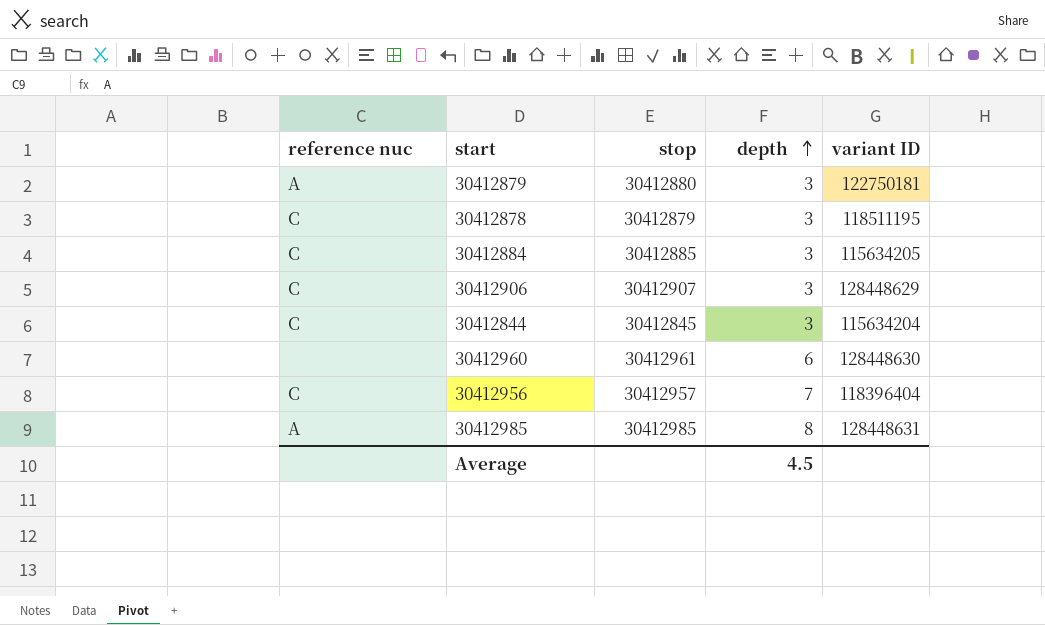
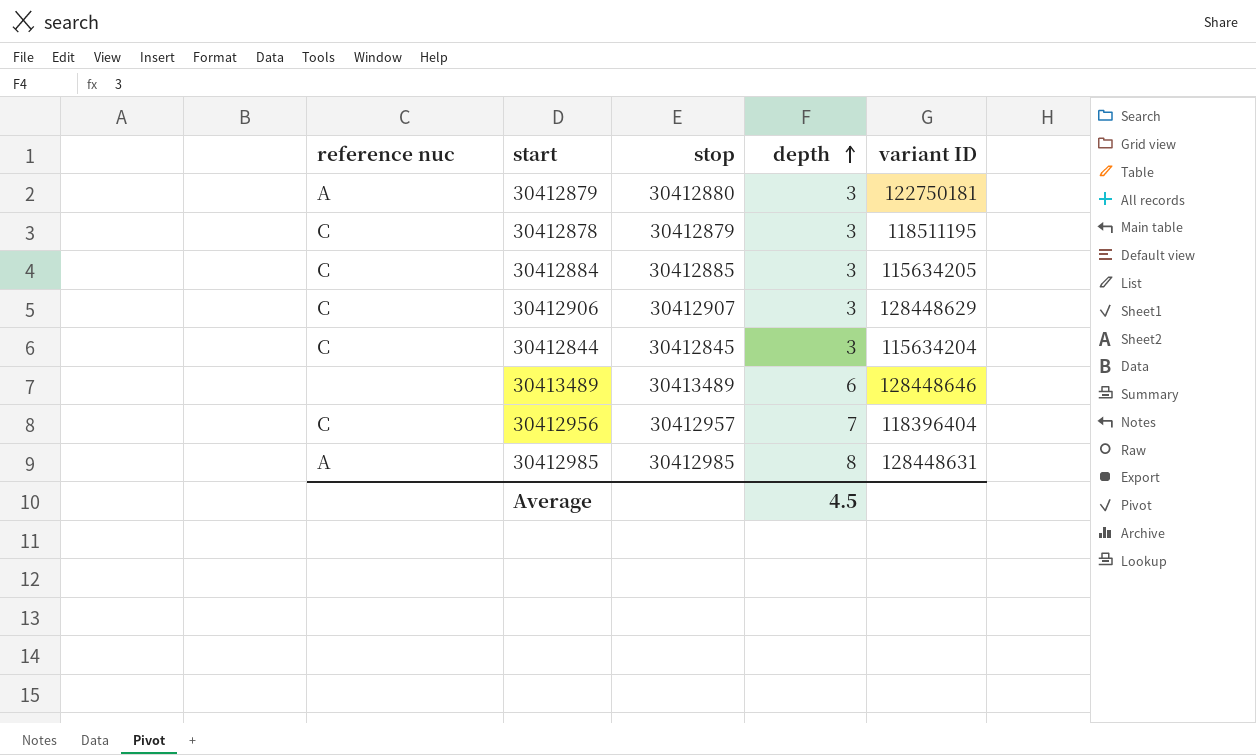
row 30412960: none | 30412961 | 6 | 128448630 -> none
row 30413489: none -> none | 30413489 | 6 | 128448646

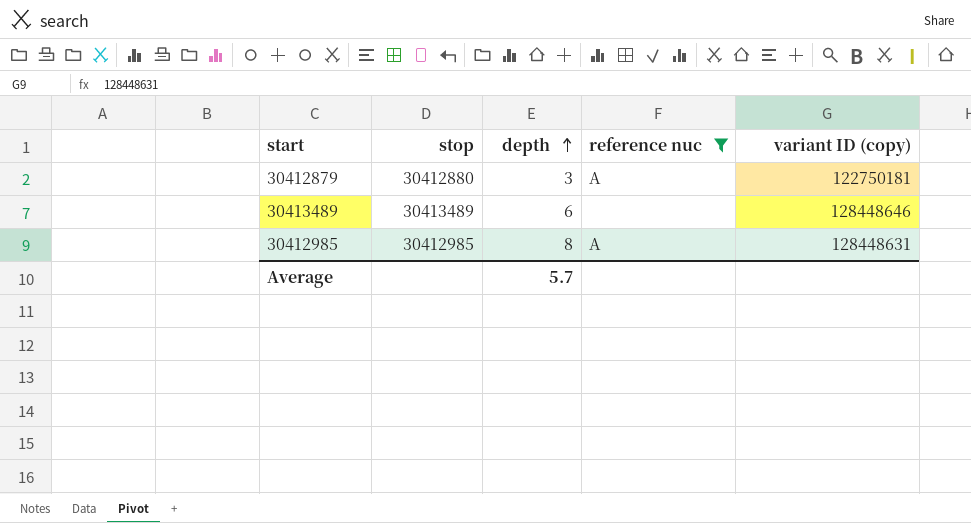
filter: none -> reference nuc != C
column reference nuc | position: 1 -> 4
column name: variant ID -> variant ID (copy)
Average | depth: 4.5 -> 5.7

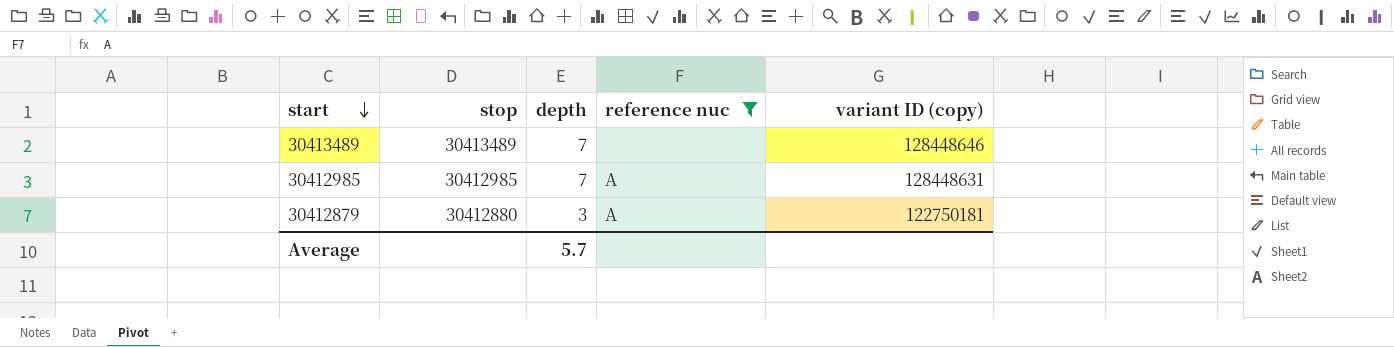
row order: depth ascending -> start descending
30413489 | depth: 6 -> 7
30412985 | depth: 8 -> 7

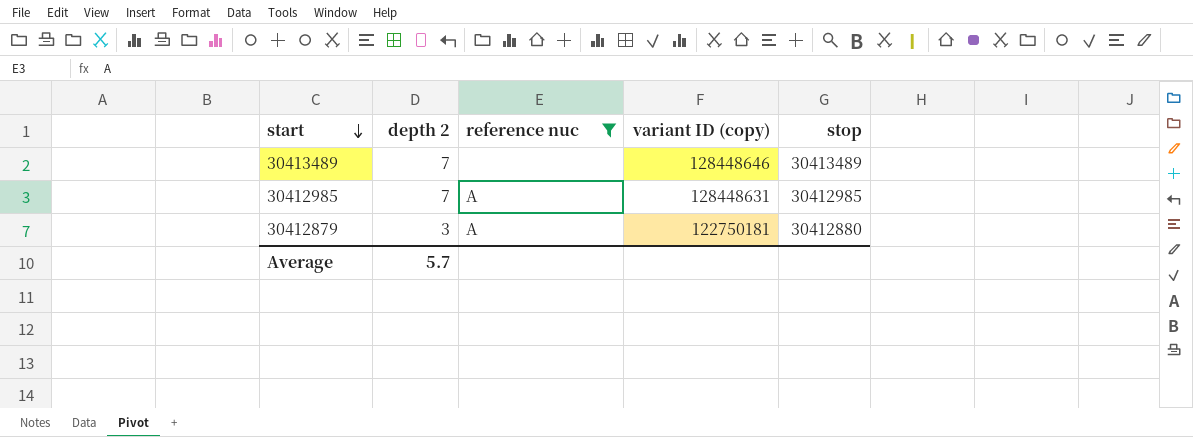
column name: depth -> depth 2
column stop | position: 2 -> 5

